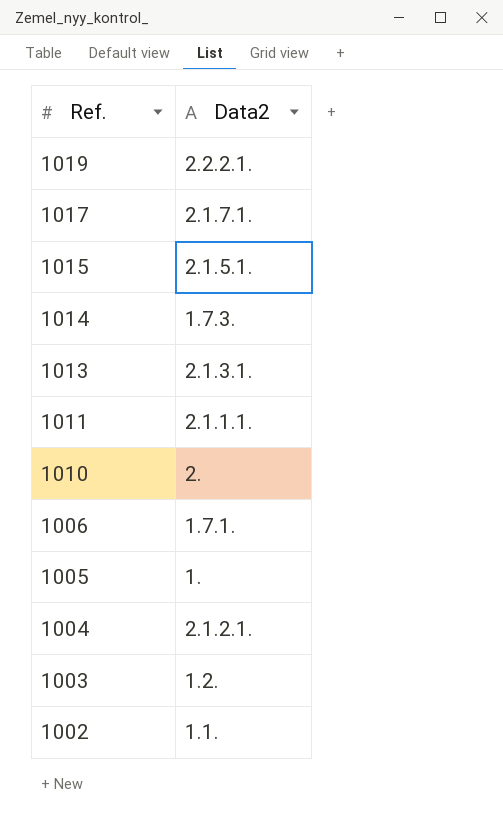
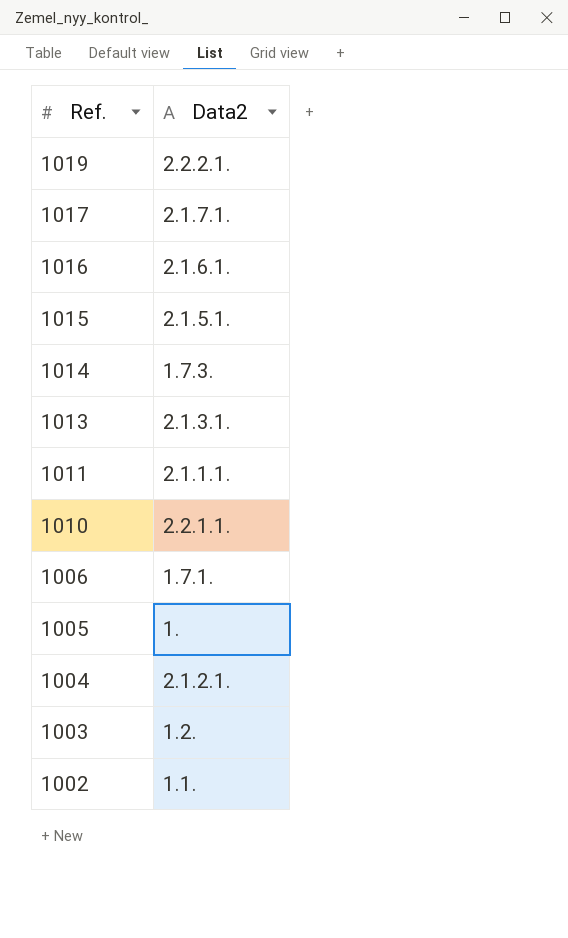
row 1016: none -> 2.1.6.1.
1010 | Data2: 2. -> 2.2.1.1.

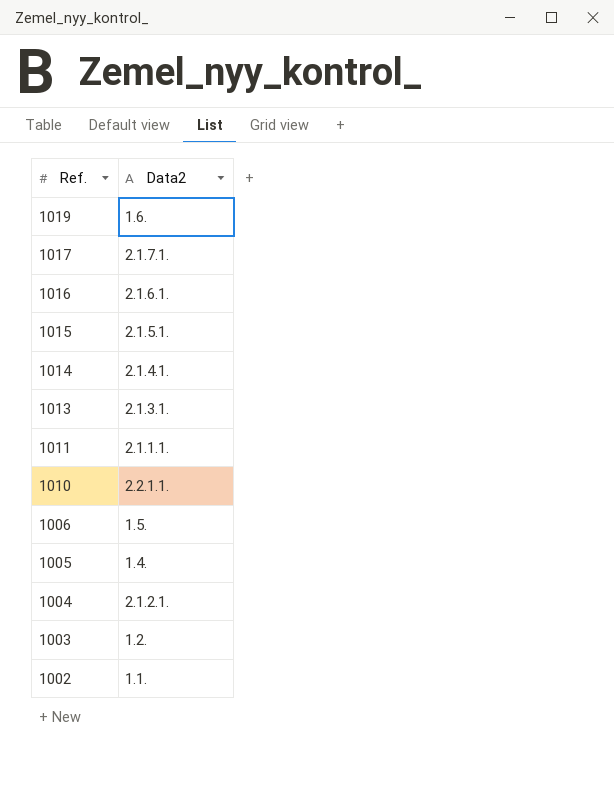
1019 | Data2: 2.2.2.1. -> 1.6.
1014 | Data2: 1.7.3. -> 2.1.4.1.
1006 | Data2: 1.7.1. -> 1.5.
1005 | Data2: 1. -> 1.4.

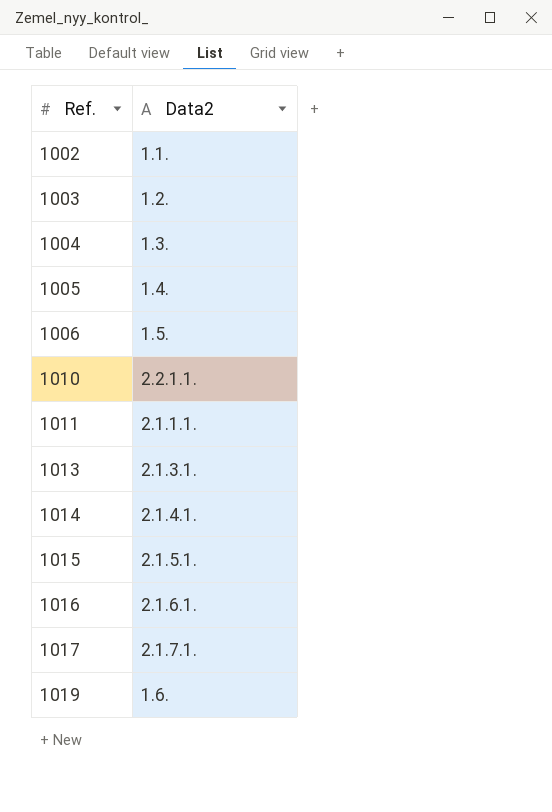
row order: Ref. descending -> Ref. ascending
1004 | Data2: 2.1.2.1. -> 1.3.

